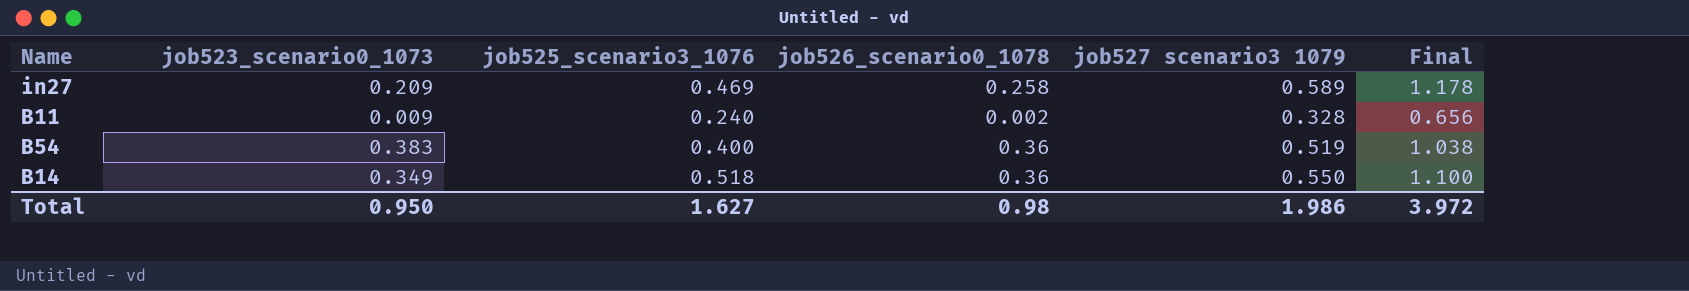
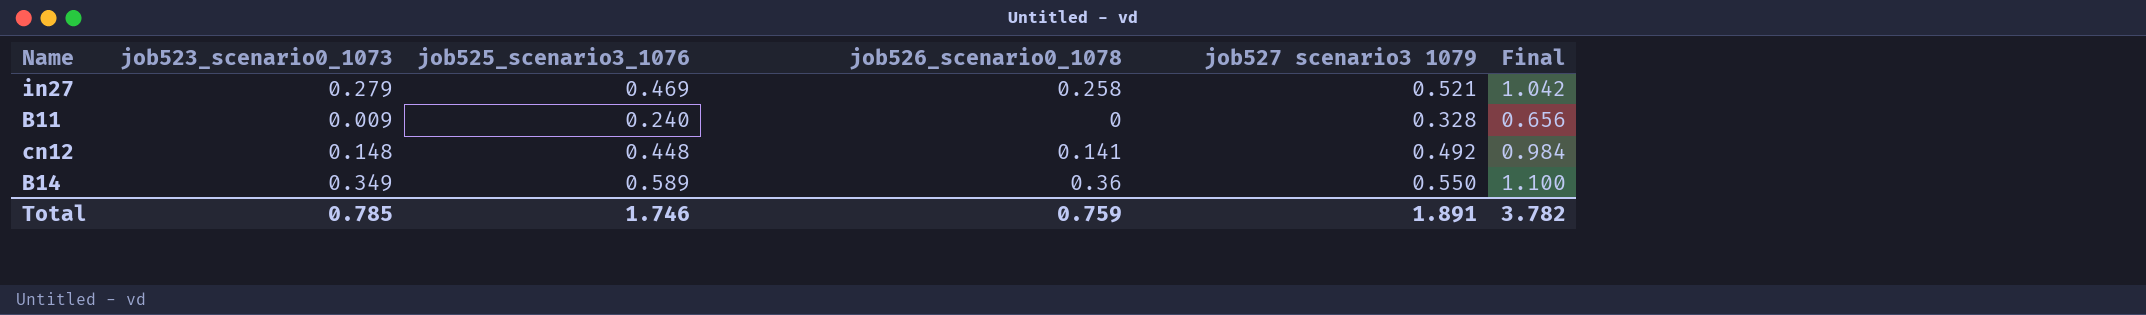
row B54: 0.383 | 0.400 | 0.36 | 0.519 | 1.038 -> none
in27 | job523_scenario0_1073: 0.209 -> 0.279
in27 | job527 scenario3 1079: 0.589 -> 0.521
in27 | Final: 1.178 -> 1.042
B11 | job526_scenario0_1078: 0.002 -> 0
row cn12: none -> 0.148 | 0.448 | 0.141 | 0.492 | 0.984
B14 | job525_scenario3_1076: 0.518 -> 0.589
Total | job523_scenario0_1073: 0.950 -> 0.785
Total | job525_scenario3_1076: 1.627 -> 1.746
Total | job526_scenario0_1078: 0.98 -> 0.759
Total | job527 scenario3 1079: 1.986 -> 1.891
Total | Final: 3.972 -> 3.782

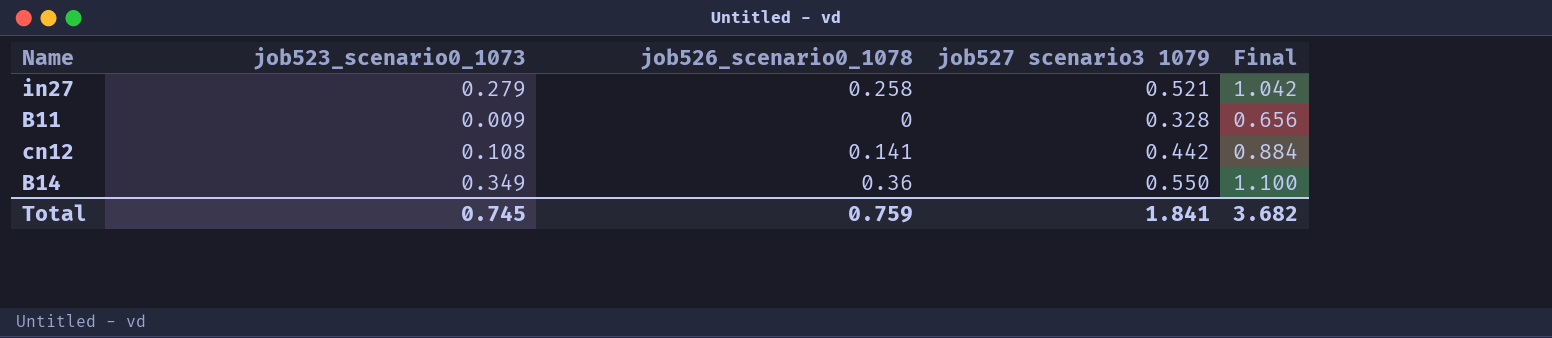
column job525_scenario3_1076 | position: 3 -> none
cn12 | job523_scenario0_1073: 0.148 -> 0.108
cn12 | job527 scenario3 1079: 0.492 -> 0.442
cn12 | Final: 0.984 -> 0.884
Total | job523_scenario0_1073: 0.785 -> 0.745
Total | job527 scenario3 1079: 1.891 -> 1.841
Total | Final: 3.782 -> 3.682

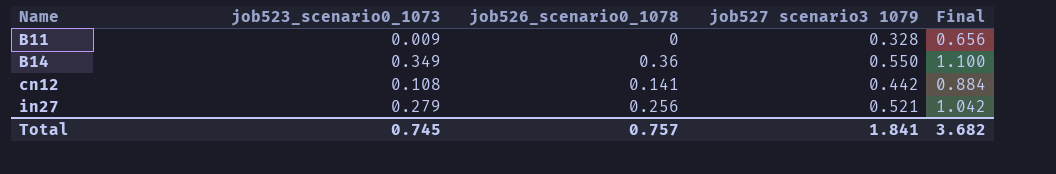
row order: none -> Name ascending
in27 | job526_scenario0_1078: 0.258 -> 0.256
Total | job526_scenario0_1078: 0.759 -> 0.757

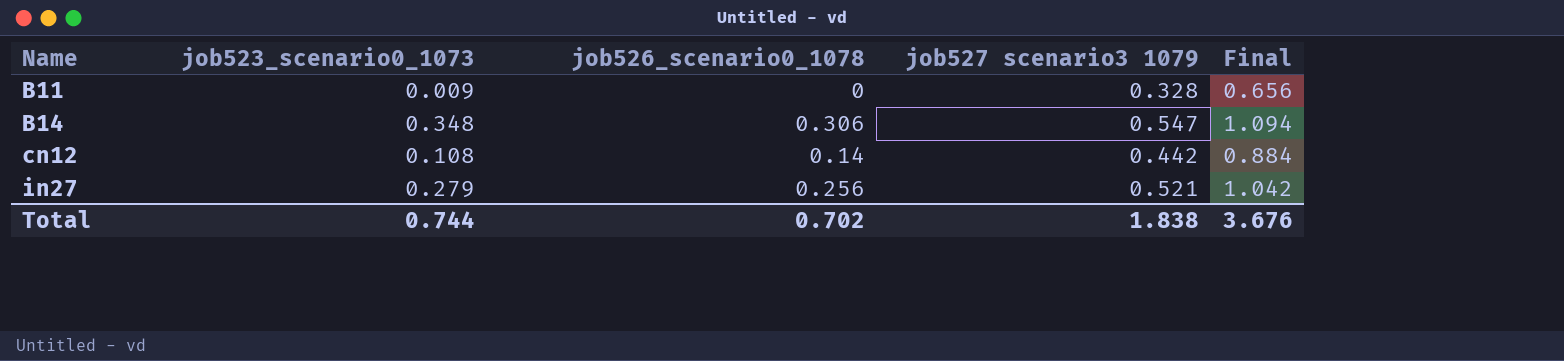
B14 | job523_scenario0_1073: 0.349 -> 0.348
B14 | job526_scenario0_1078: 0.36 -> 0.306
B14 | job527 scenario3 1079: 0.550 -> 0.547
B14 | Final: 1.100 -> 1.094
cn12 | job526_scenario0_1078: 0.141 -> 0.14
Total | job523_scenario0_1073: 0.745 -> 0.744
Total | job526_scenario0_1078: 0.757 -> 0.702
Total | job527 scenario3 1079: 1.841 -> 1.838
Total | Final: 3.682 -> 3.676

